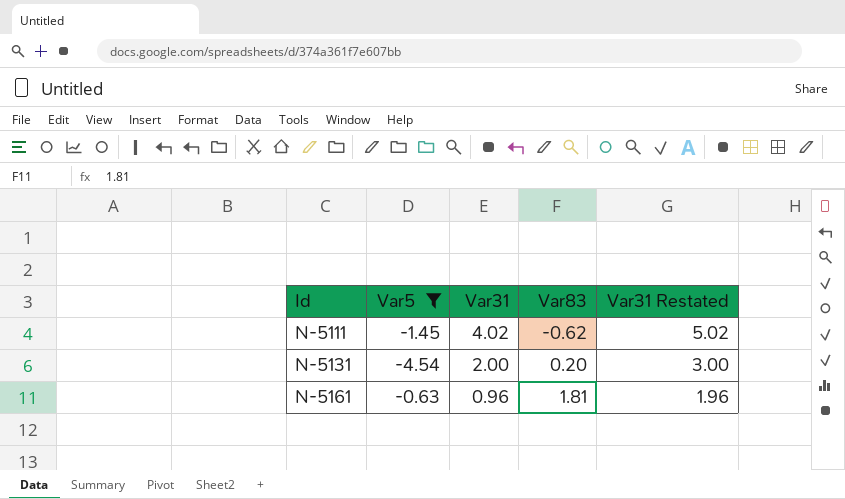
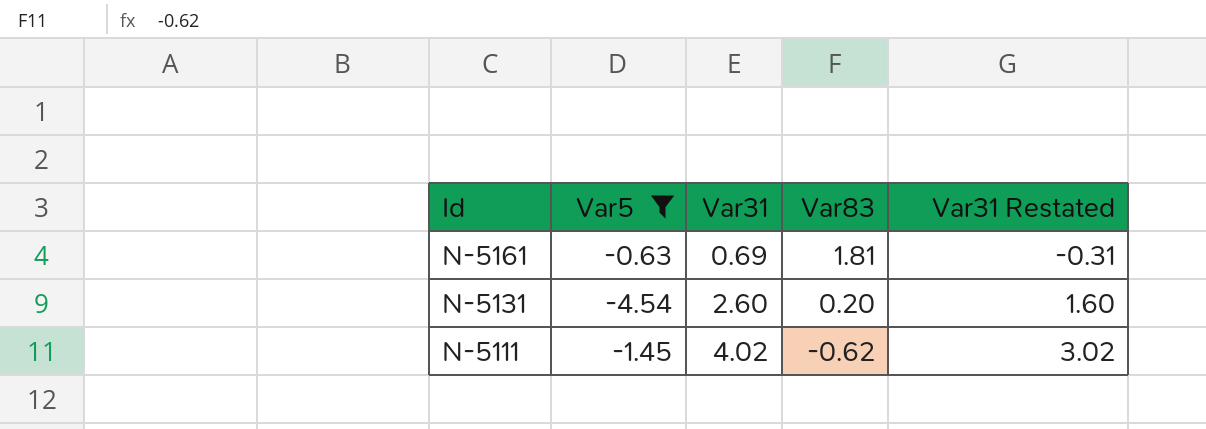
row order: Id ascending -> Id descending
column Var31 Restated | formula: [Var31] + 1 -> [Var31] - 1
N-5161 | Var31: 0.96 -> 0.69
N-5131 | Var31: 2.00 -> 2.60

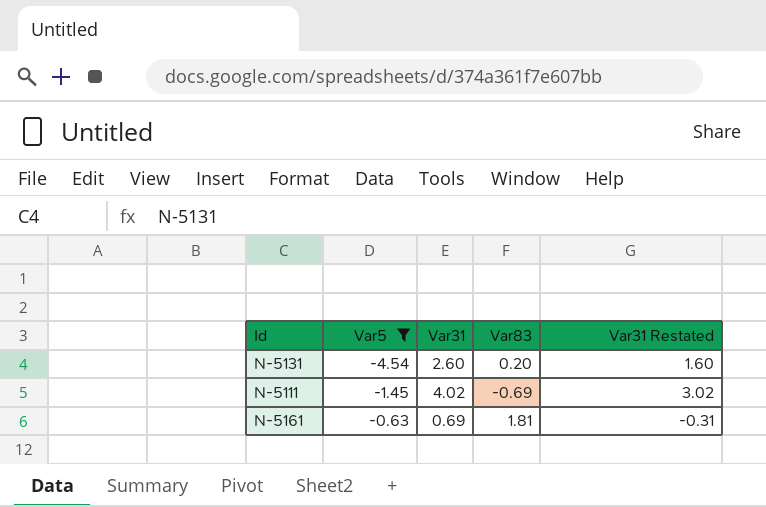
row order: Id descending -> Var5 ascending
N-5111 | Var83: -0.62 -> -0.69

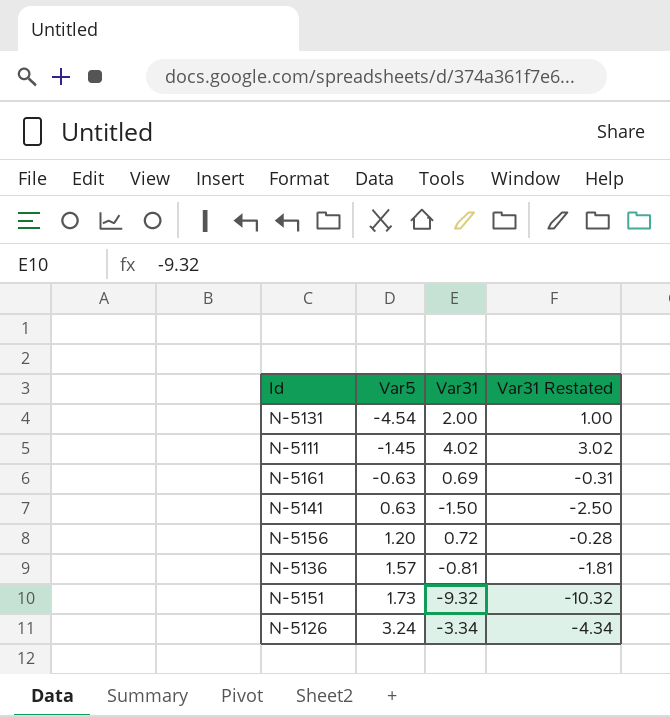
filter: Var5 <= -0.63 -> none
column Var83 | position: 4 -> none
N-5131 | Var31: 2.60 -> 2.00
N-5131 | Var31 Restated: 1.60 -> 1.00

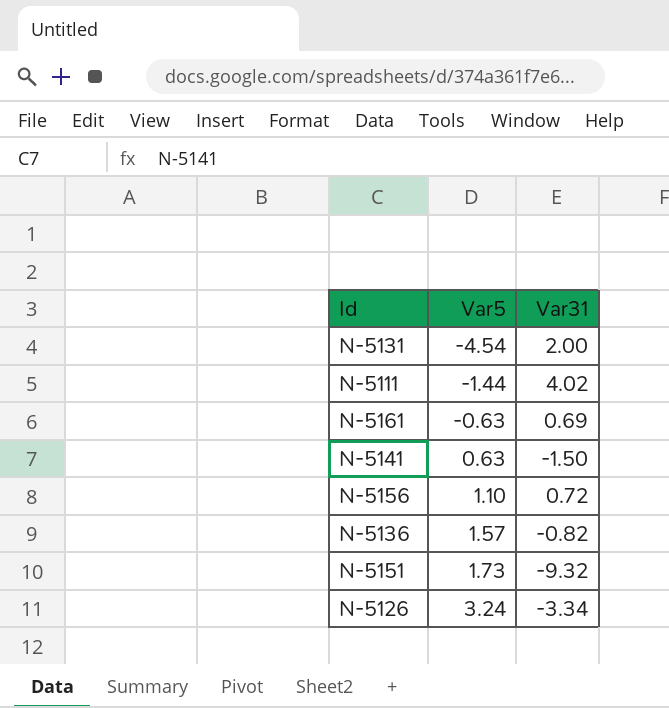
column Var31 Restated | formula: [Var31] - 1 -> none
N-5111 | Var5: -1.45 -> -1.44
N-5156 | Var5: 1.20 -> 1.10
N-5136 | Var31: -0.81 -> -0.82

